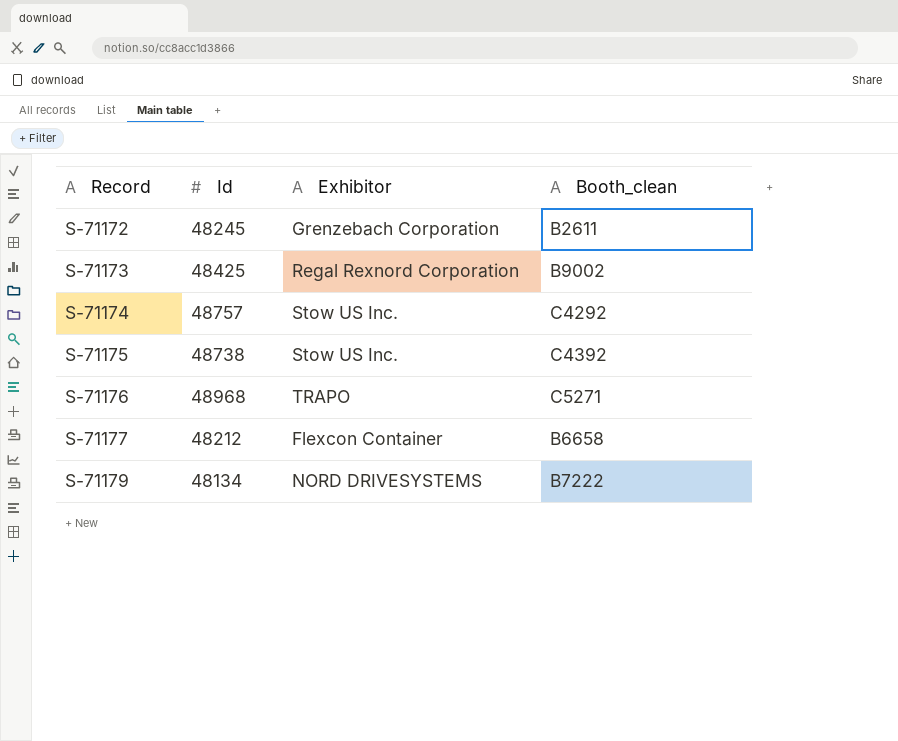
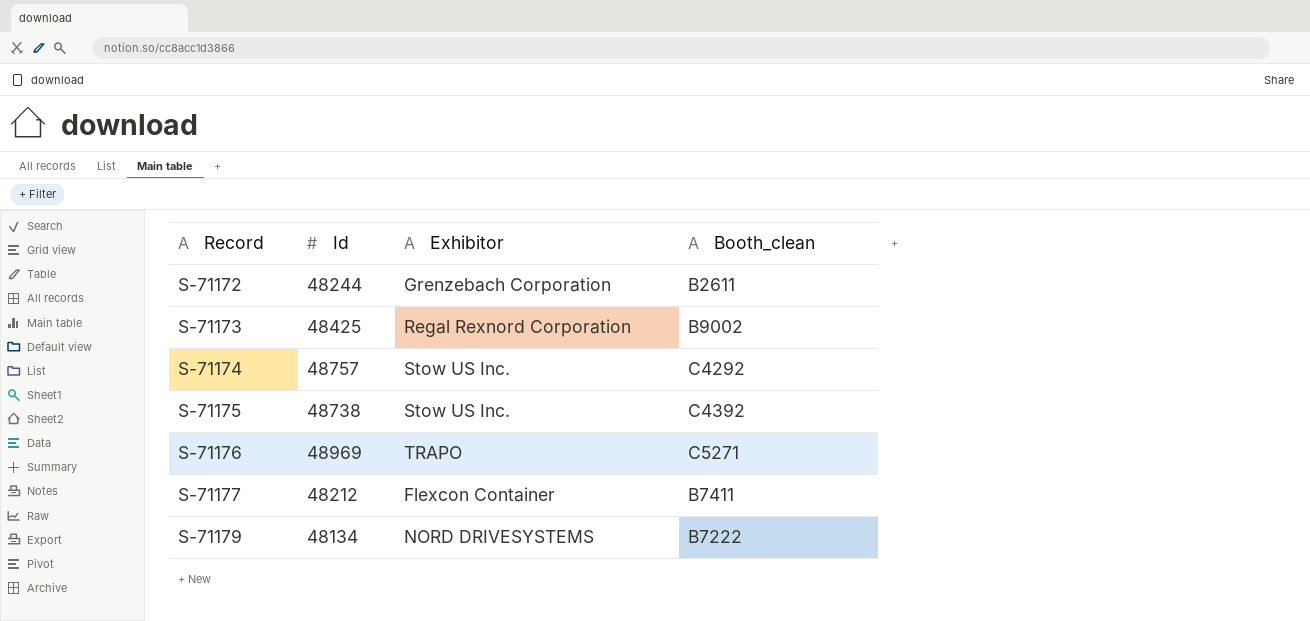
S-71172 | Id: 48245 -> 48244
S-71176 | Id: 48968 -> 48969
S-71177 | Booth_clean: B6658 -> B7411

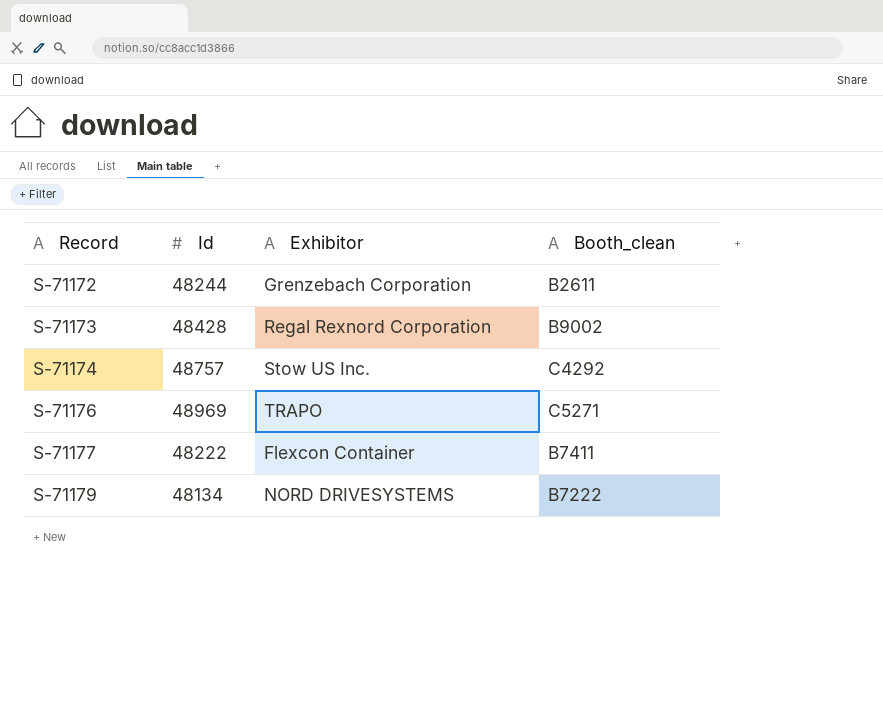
row S-71175: 48738 | Stow US Inc. | C4392 -> none
S-71173 | Id: 48425 -> 48428
S-71177 | Id: 48212 -> 48222

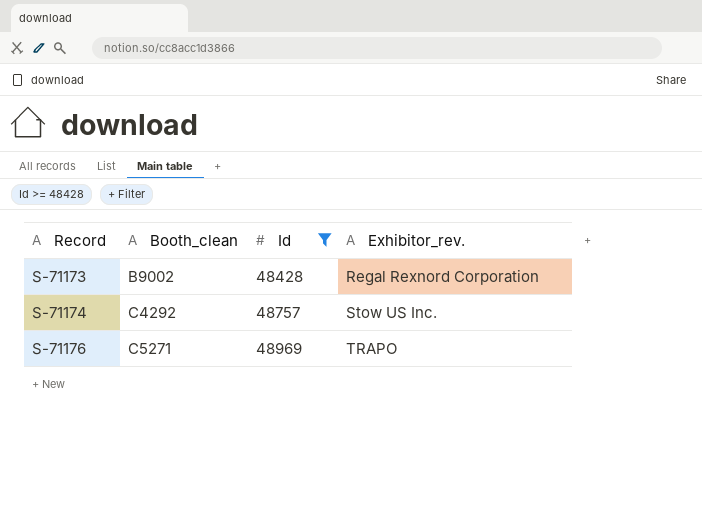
filter: none -> Id >= 48428
column Booth_clean | position: 4 -> 2
column name: Exhibitor -> Exhibitor_rev.

